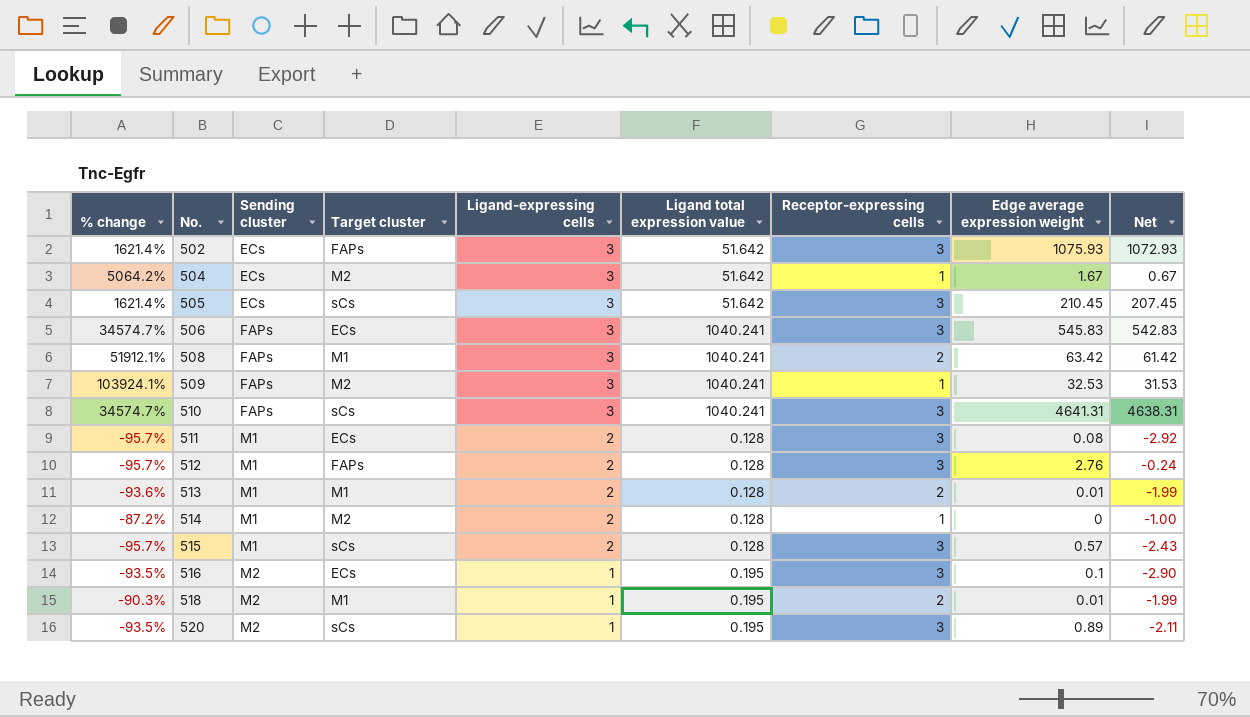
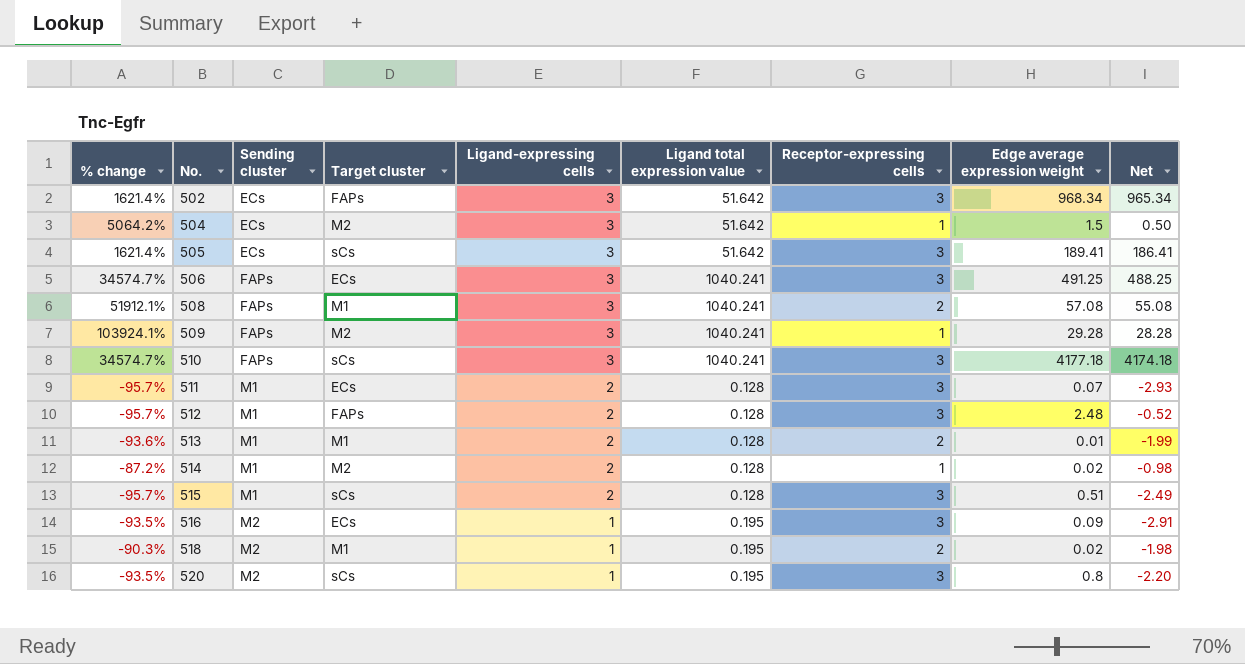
502 | Edge average expression weight: 1075.93 -> 968.34
502 | Net: 1072.93 -> 965.34
504 | Edge average expression weight: 1.67 -> 1.5
504 | Net: 0.67 -> 0.50
505 | Edge average expression weight: 210.45 -> 189.41
505 | Net: 207.45 -> 186.41
506 | Edge average expression weight: 545.83 -> 491.25
506 | Net: 542.83 -> 488.25
508 | Edge average expression weight: 63.42 -> 57.08
508 | Net: 61.42 -> 55.08
509 | Edge average expression weight: 32.53 -> 29.28
509 | Net: 31.53 -> 28.28
510 | Edge average expression weight: 4641.31 -> 4177.18
510 | Net: 4638.31 -> 4174.18
511 | Edge average expression weight: 0.08 -> 0.07
511 | Net: -2.92 -> -2.93
512 | Edge average expression weight: 2.76 -> 2.48
512 | Net: -0.24 -> -0.52
514 | Edge average expression weight: 0 -> 0.02
514 | Net: -1.00 -> -0.98
515 | Edge average expression weight: 0.57 -> 0.51
515 | Net: -2.43 -> -2.49
516 | Edge average expression weight: 0.1 -> 0.09
516 | Net: -2.90 -> -2.91
518 | Edge average expression weight: 0.01 -> 0.02
518 | Net: -1.99 -> -1.98
520 | Edge average expression weight: 0.89 -> 0.8
520 | Net: -2.11 -> -2.20

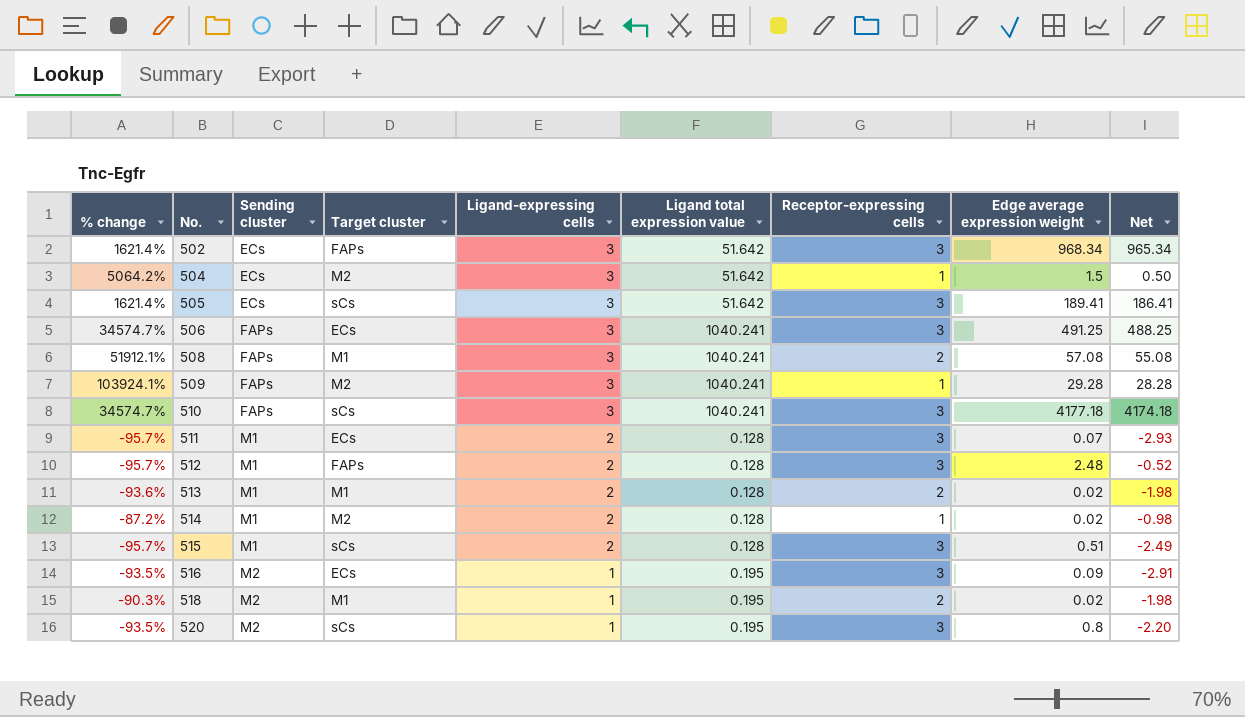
513 | Edge average expression weight: 0.01 -> 0.02
513 | Net: -1.99 -> -1.98

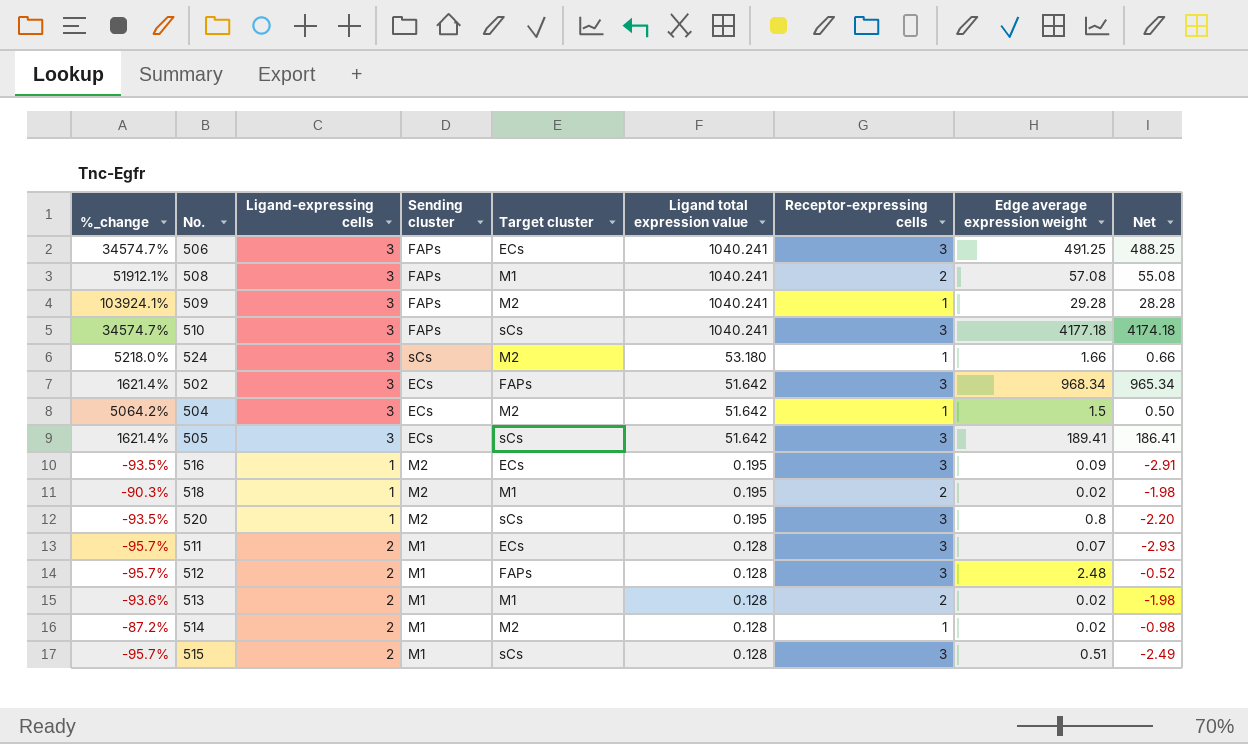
row order: No. ascending -> Ligand total expression value descending
column name: % change -> %_change
column Ligand-expressing cells | position: 5 -> 3
row 524: none -> 5218.0% | 3 | sCs | M2 | 53.180 | 1 | 1.66 | 0.66

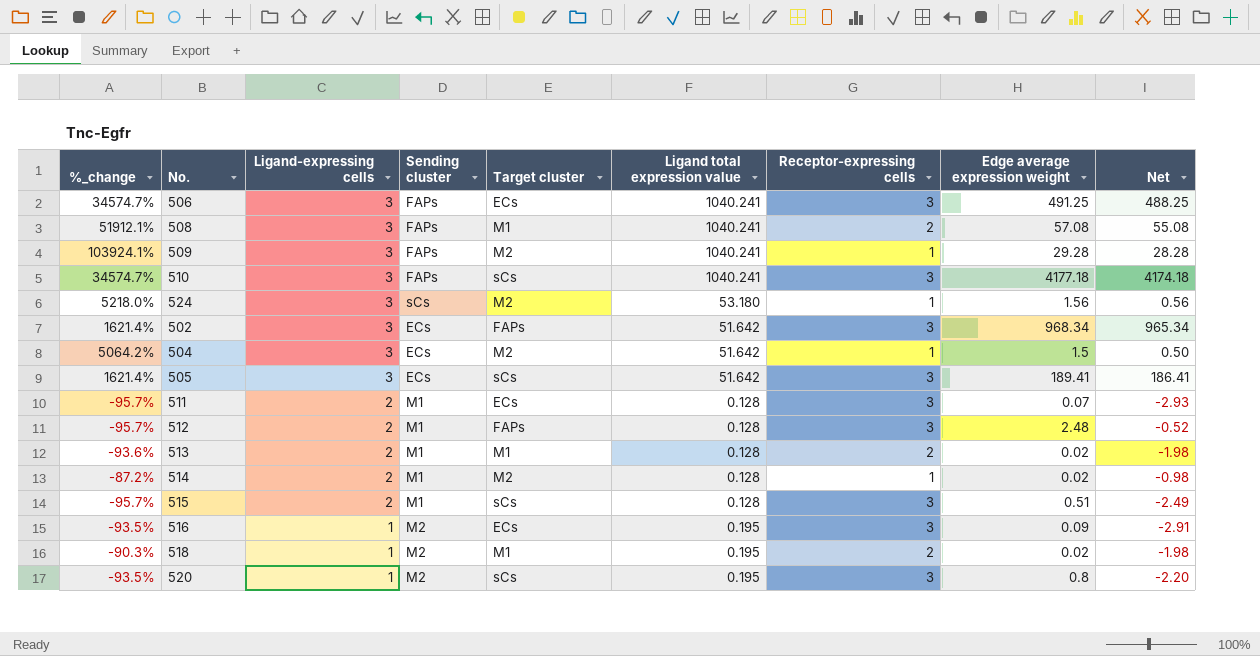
row order: Ligand total expression value descending -> Ligand-expressing cells descending
524 | Edge average expression weight: 1.66 -> 1.56
524 | Net: 0.66 -> 0.56

